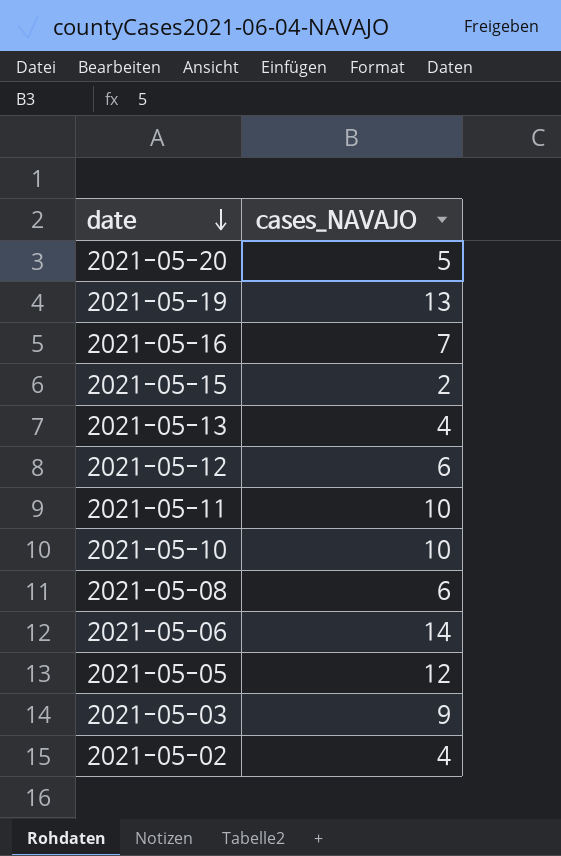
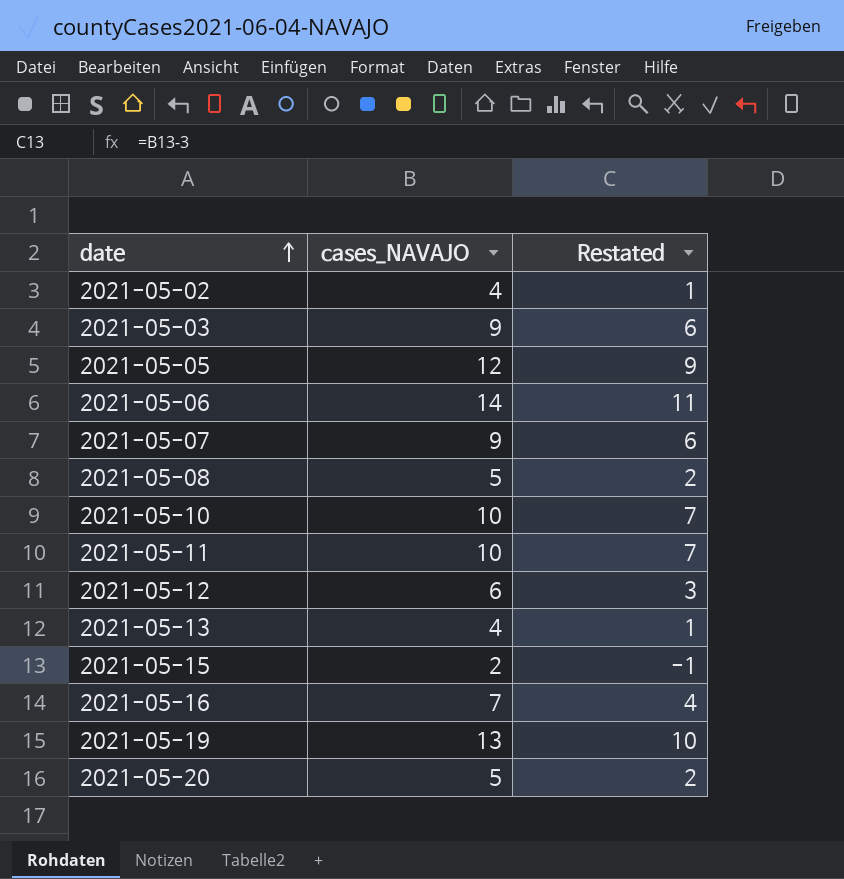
row order: date descending -> date ascending
column Restated | formula: none -> [cases_NAVAJO] - 3
row 2021-05-07: none -> 9 | 6
2021-05-08 | cases_NAVAJO: 6 -> 5

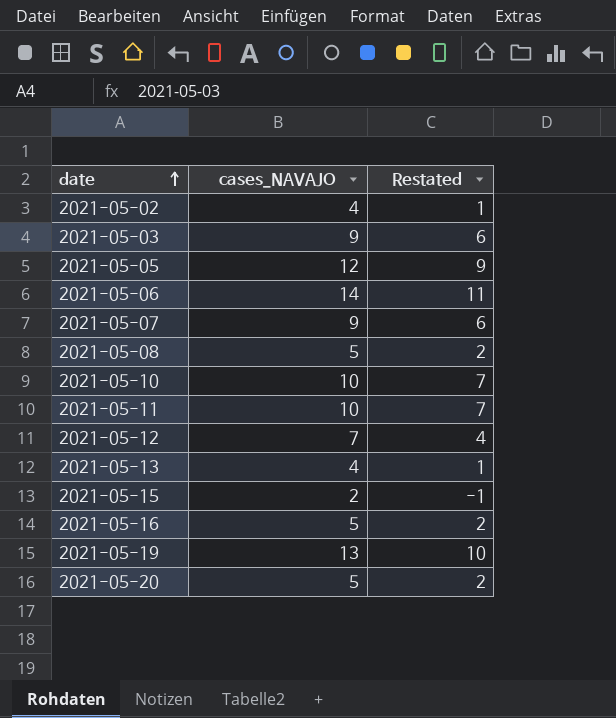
2021-05-12 | cases_NAVAJO: 6 -> 7
2021-05-12 | Restated: 3 -> 4
2021-05-16 | cases_NAVAJO: 7 -> 5
2021-05-16 | Restated: 4 -> 2

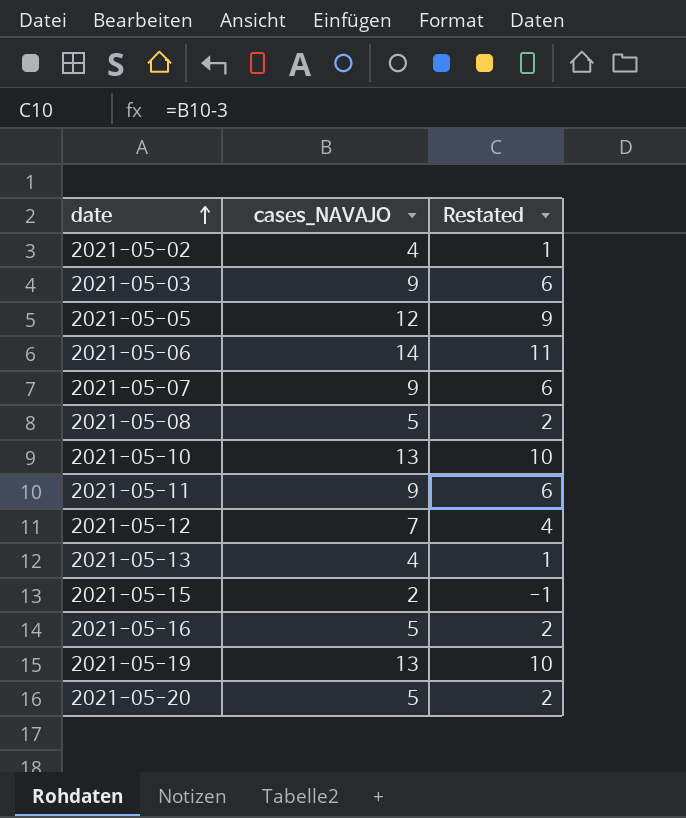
2021-05-10 | cases_NAVAJO: 10 -> 13
2021-05-10 | Restated: 7 -> 10
2021-05-11 | cases_NAVAJO: 10 -> 9
2021-05-11 | Restated: 7 -> 6

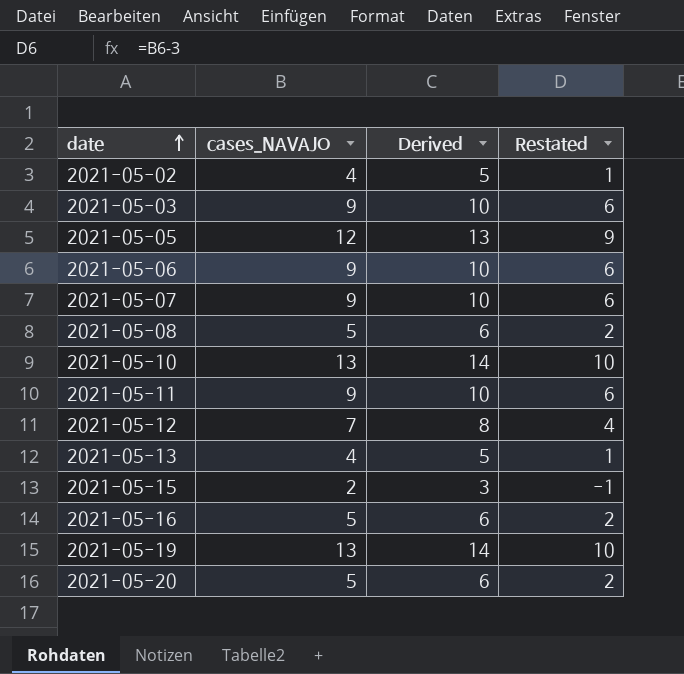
column Derived | formula: none -> [cases_NAVAJO] + 1
2021-05-06 | cases_NAVAJO: 14 -> 9
2021-05-06 | Restated: 11 -> 6

